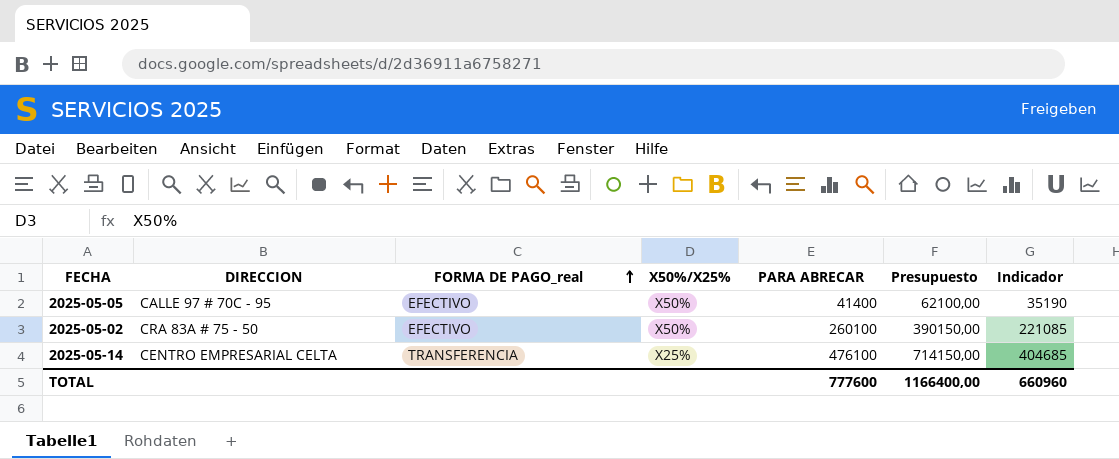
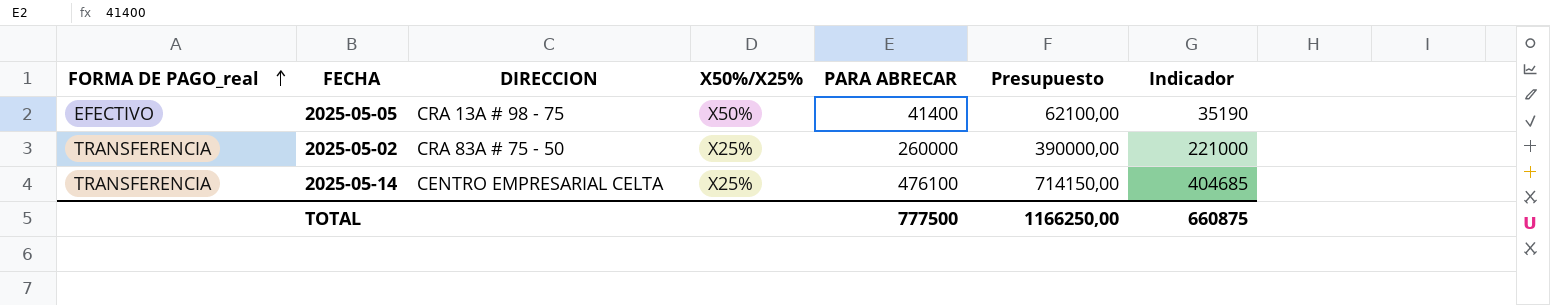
column FORMA DE PAGO_real | position: 3 -> 1
2025-05-05 | DIRECCION: CALLE 97 # 70C - 95 -> CRA 13A # 98 - 75
2025-05-02 | FORMA DE PAGO_real: EFECTIVO -> TRANSFERENCIA
2025-05-02 | X50%/X25%: X50% -> X25%
2025-05-02 | PARA ABRECAR: 260100 -> 260000
2025-05-02 | Presupuesto: 390150,00 -> 390000,00
2025-05-02 | Indicador: 221085 -> 221000
TOTAL | PARA ABRECAR: 777600 -> 777500
TOTAL | Presupuesto: 1166400,00 -> 1166250,00
TOTAL | Indicador: 660960 -> 660875

